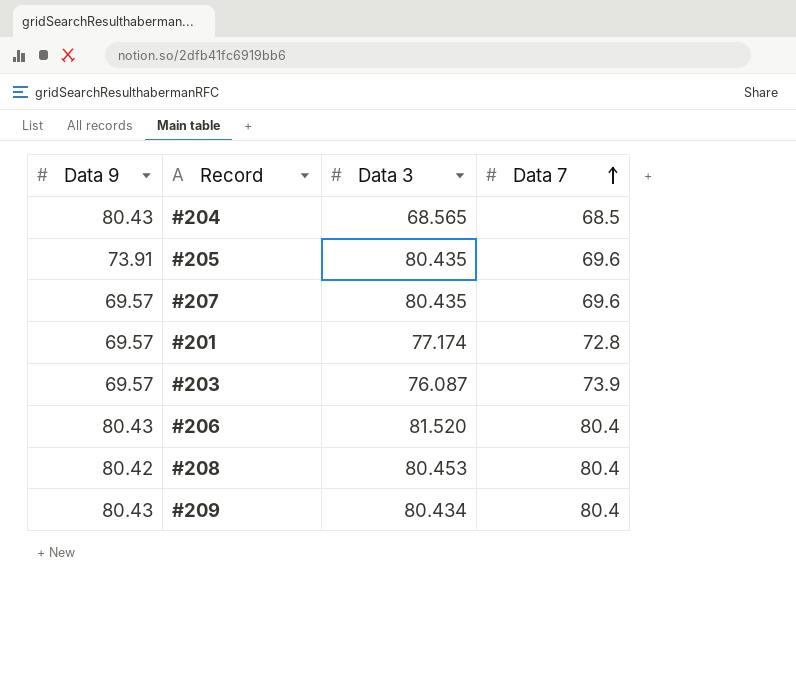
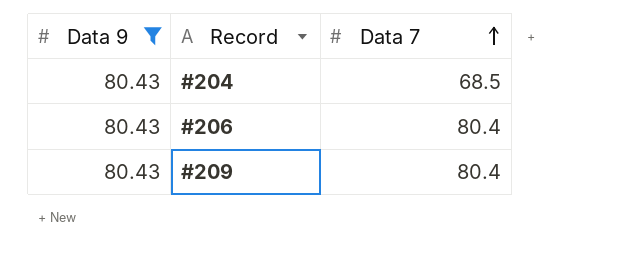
filter: none -> Data 9 = 80.43
column Data 3 | position: 3 -> none

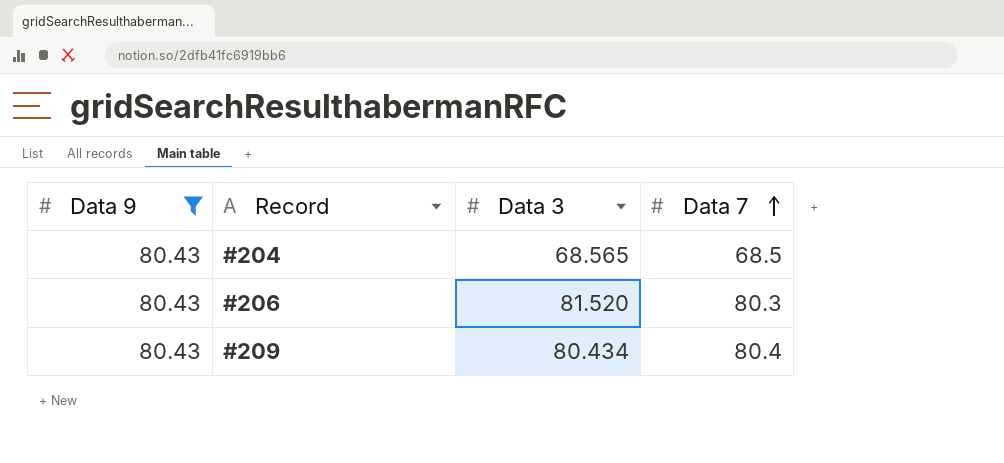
column Data 3 | position: none -> 3
#206 | Data 7: 80.4 -> 80.3

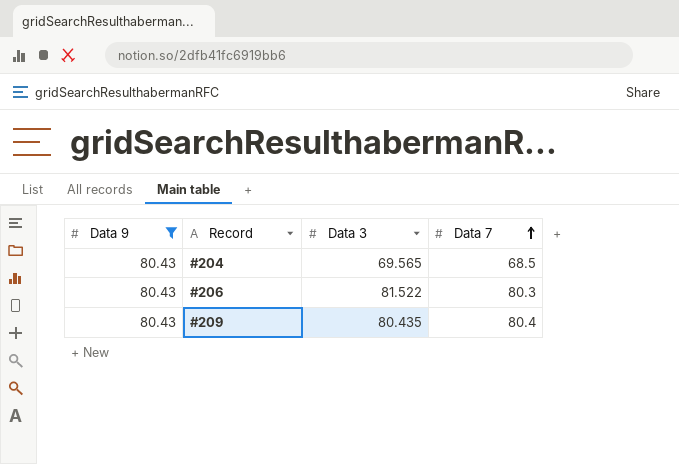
#204 | Data 3: 68.565 -> 69.565
#206 | Data 3: 81.520 -> 81.522
#209 | Data 3: 80.434 -> 80.435

